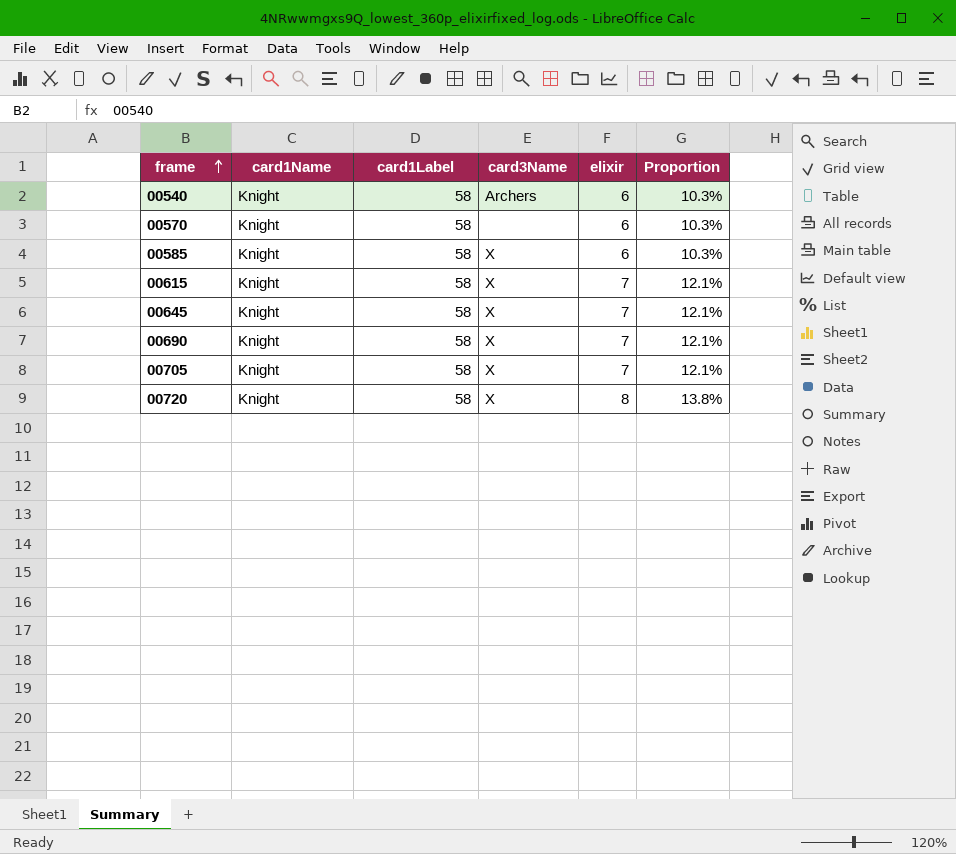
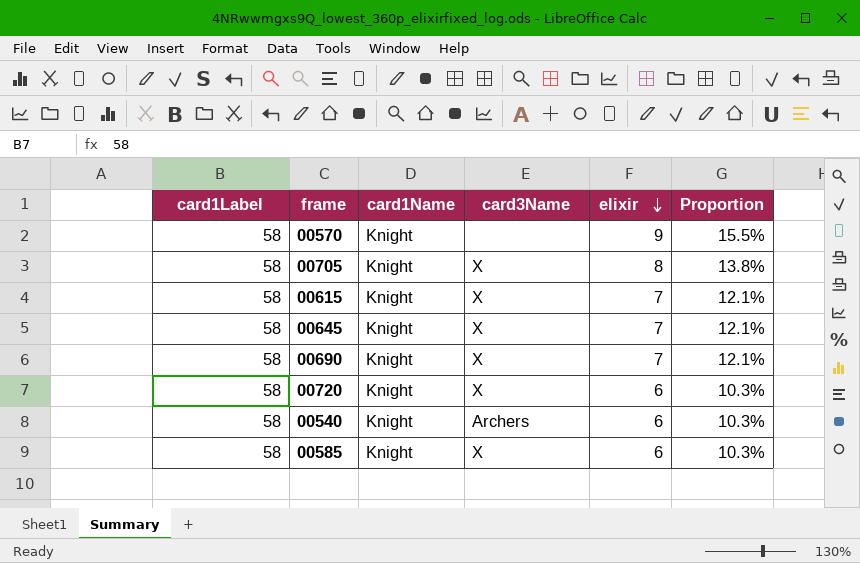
row order: frame ascending -> elixir descending
column card1Label | position: 3 -> 1
00570 | elixir: 6 -> 9
00570 | Proportion: 10.3% -> 15.5%
00705 | elixir: 7 -> 8
00705 | Proportion: 12.1% -> 13.8%
00720 | elixir: 8 -> 6
00720 | Proportion: 13.8% -> 10.3%

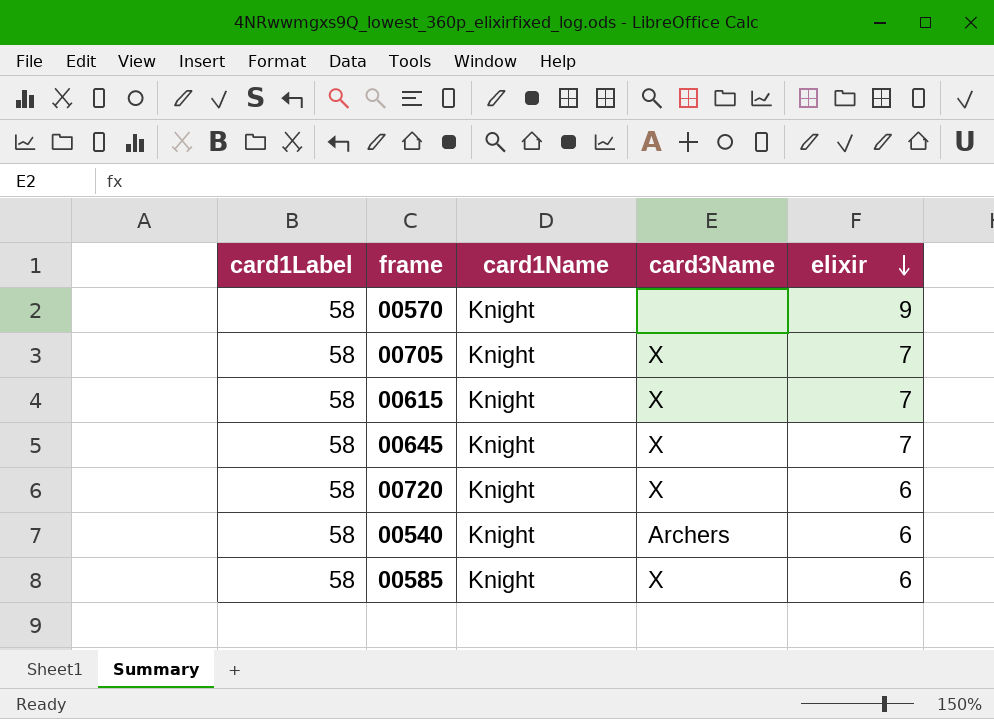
column Proportion | formula: [elixir] / [card1Label] -> none
row 00690: 58 | Knight | X | 7 | 12.1% -> none
00705 | elixir: 8 -> 7

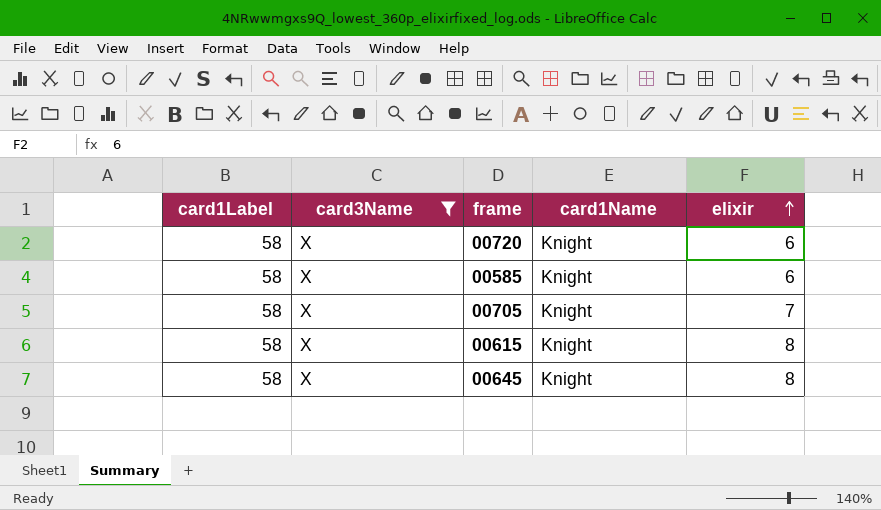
filter: none -> card3Name = X
row order: elixir descending -> elixir ascending
column card3Name | position: 4 -> 2
00615 | elixir: 7 -> 8
00645 | elixir: 7 -> 8

